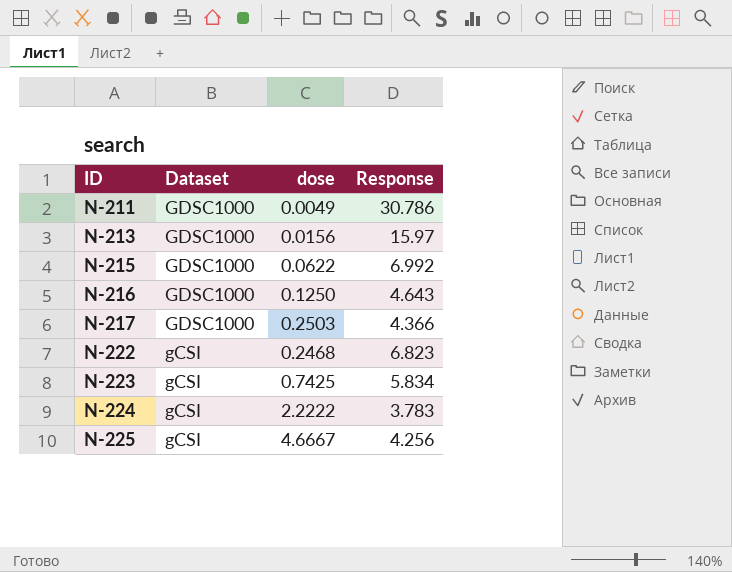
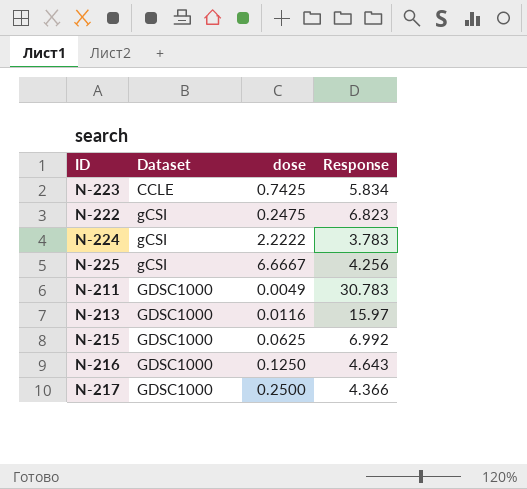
row order: ID ascending -> Dataset ascending
N-223 | Dataset: gCSI -> CCLE
N-222 | dose: 0.2468 -> 0.2475
N-225 | dose: 4.6667 -> 6.6667
N-211 | Response: 30.786 -> 30.783
N-213 | dose: 0.0156 -> 0.0116
N-215 | dose: 0.0622 -> 0.0625
N-217 | dose: 0.2503 -> 0.2500

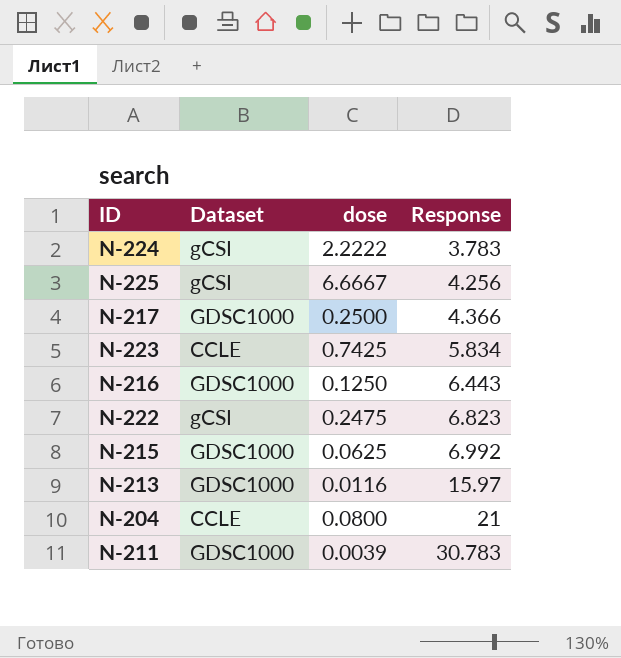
row order: Dataset ascending -> Response ascending
N-216 | Response: 4.643 -> 6.443
row N-204: none -> CCLE | 0.0800 | 21
N-211 | dose: 0.0049 -> 0.0039

